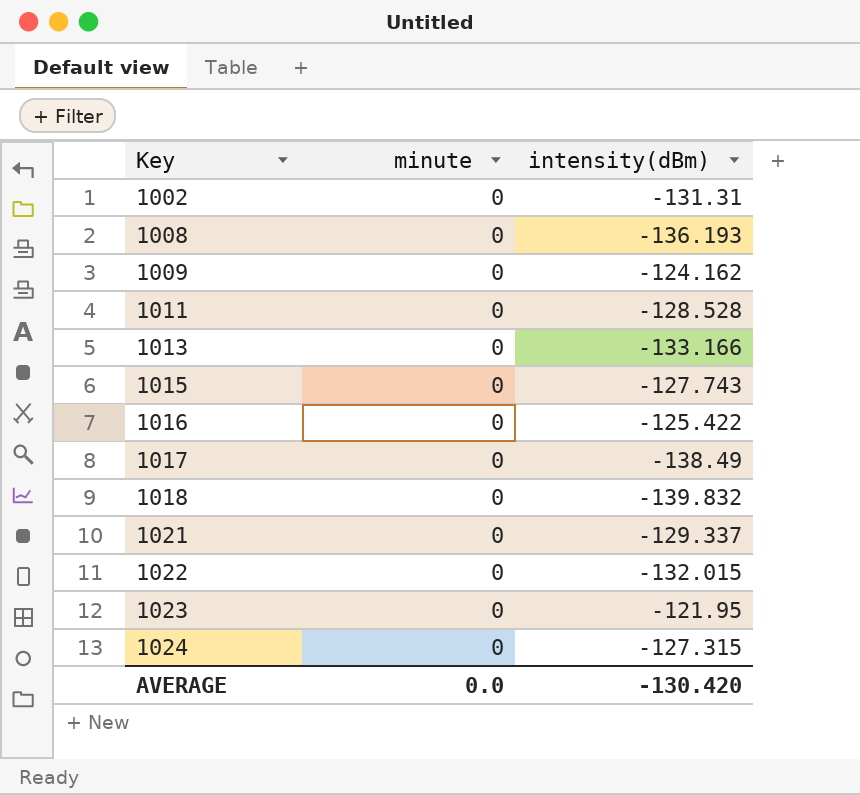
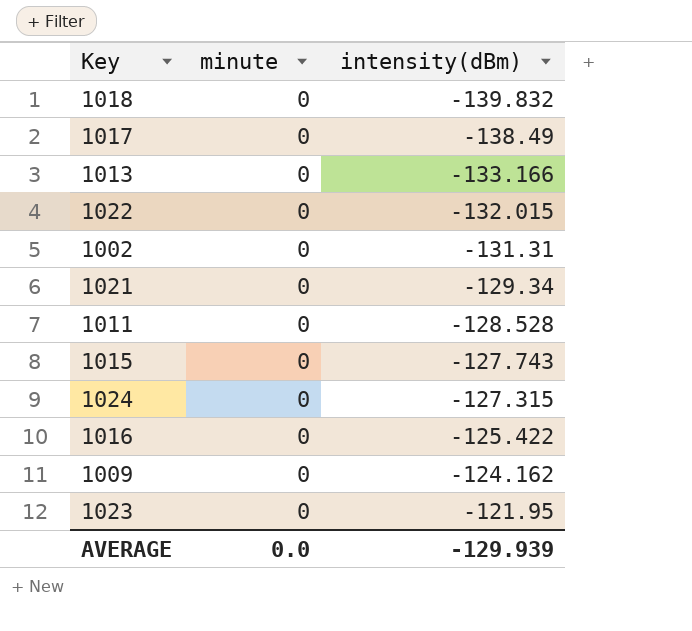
row order: Key ascending -> intensity(dBm) ascending
row 1008: 0 | -136.193 -> none
1021 | intensity(dBm): -129.337 -> -129.34
AVERAGE | intensity(dBm): -130.420 -> -129.939

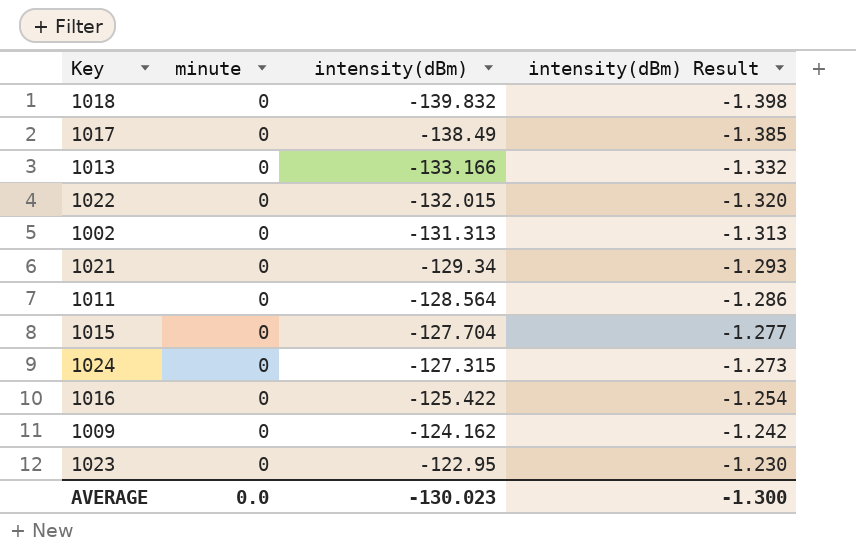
column intensity(dBm) Result | formula: none -> [intensity(dBm)] * 0.01
1002 | intensity(dBm): -131.31 -> -131.313
1011 | intensity(dBm): -128.528 -> -128.564
1015 | intensity(dBm): -127.743 -> -127.704
1023 | intensity(dBm): -121.95 -> -122.95
AVERAGE | intensity(dBm): -129.939 -> -130.023

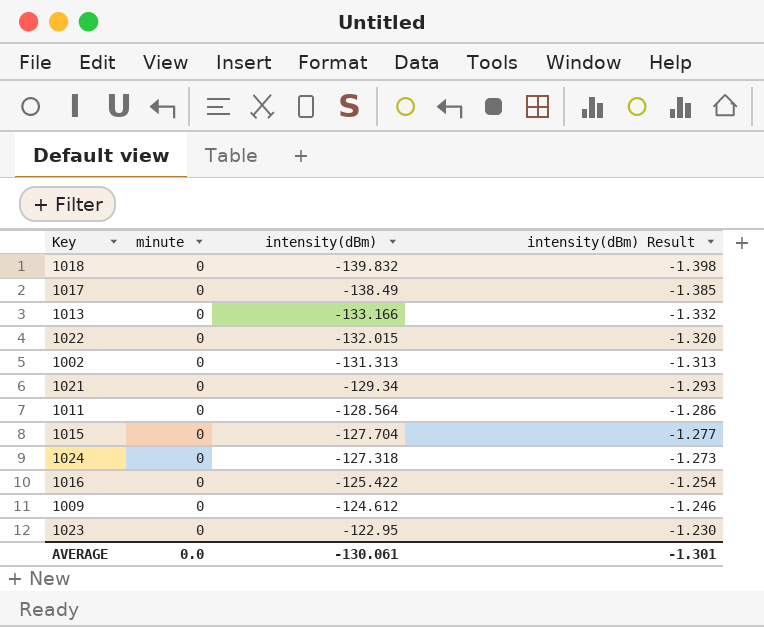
1024 | intensity(dBm): -127.315 -> -127.318
1009 | intensity(dBm): -124.162 -> -124.612
1009 | intensity(dBm) Result: -1.242 -> -1.246
AVERAGE | intensity(dBm): -130.023 -> -130.061
AVERAGE | intensity(dBm) Result: -1.300 -> -1.301

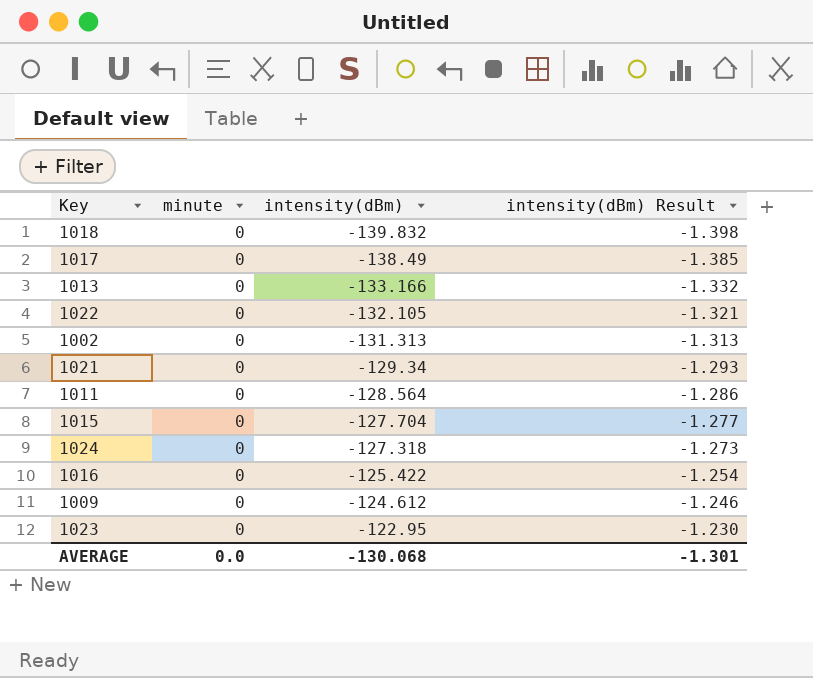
1022 | intensity(dBm): -132.015 -> -132.105
1022 | intensity(dBm) Result: -1.320 -> -1.321
AVERAGE | intensity(dBm): -130.061 -> -130.068

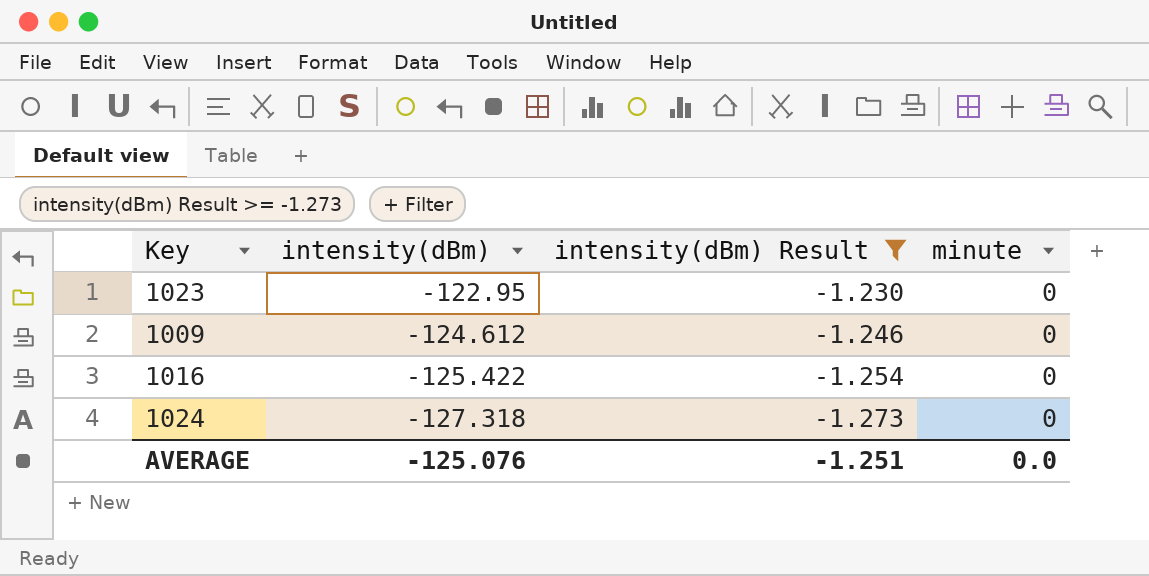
filter: none -> intensity(dBm) Result >= -1.273
row order: intensity(dBm) ascending -> intensity(dBm) descending
column minute | position: 2 -> 4
AVERAGE | intensity(dBm): -130.068 -> -125.076
AVERAGE | intensity(dBm) Result: -1.301 -> -1.251

